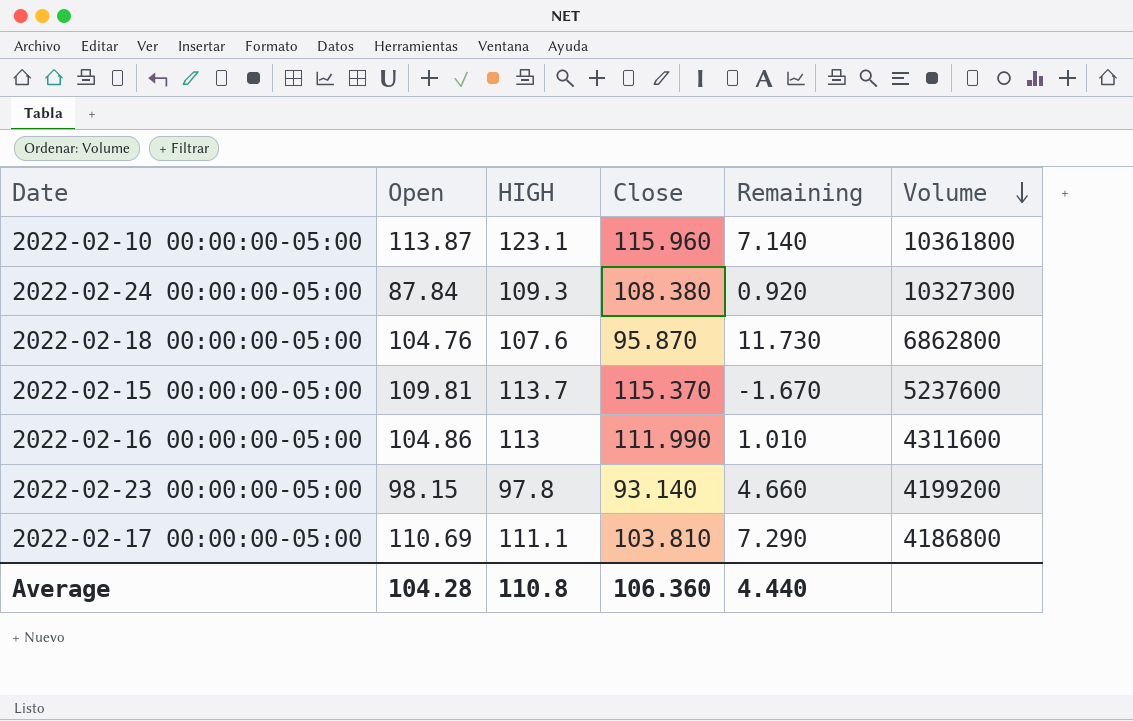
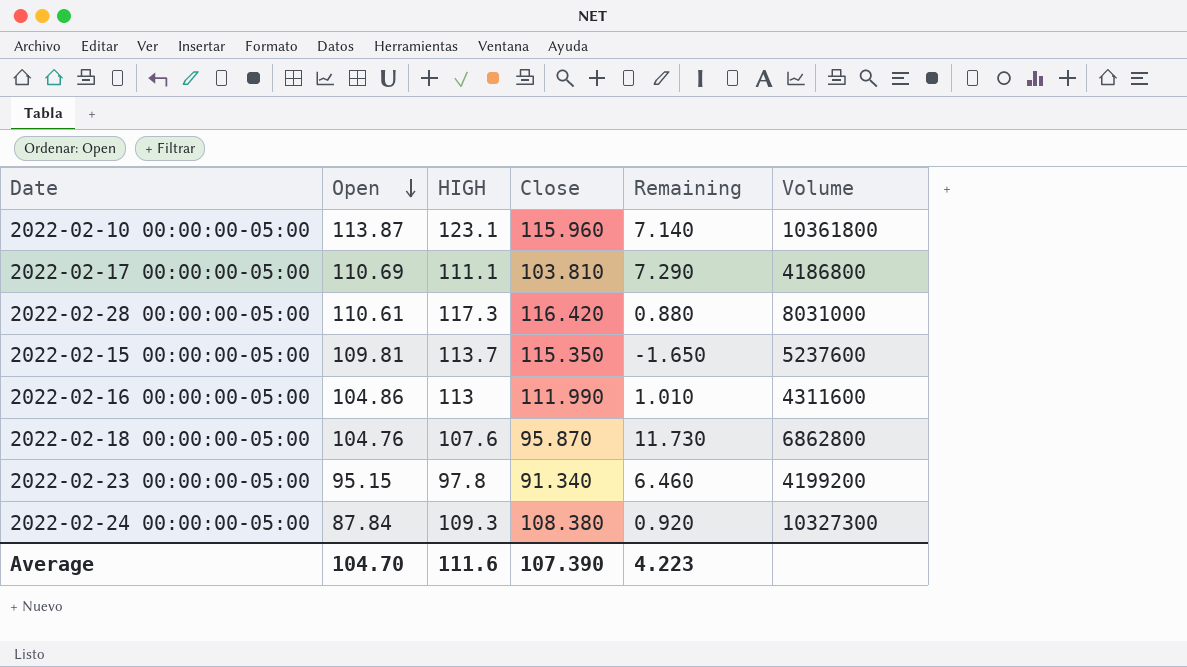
row order: Volume descending -> Open descending
row 2022-02-28 00:00:00-05:00: none -> 110.61 | 117.3 | 116.420 | 0.880 | 8031000
2022-02-15 00:00:00-05:00 | Close: 115.370 -> 115.350
2022-02-15 00:00:00-05:00 | Remaining: -1.670 -> -1.650
2022-02-23 00:00:00-05:00 | Open: 98.15 -> 95.15
2022-02-23 00:00:00-05:00 | Close: 93.140 -> 91.340
2022-02-23 00:00:00-05:00 | Remaining: 4.660 -> 6.460
Average | Open: 104.28 -> 104.70
Average | HIGH: 110.8 -> 111.6
Average | Close: 106.360 -> 107.390
Average | Remaining: 4.440 -> 4.223

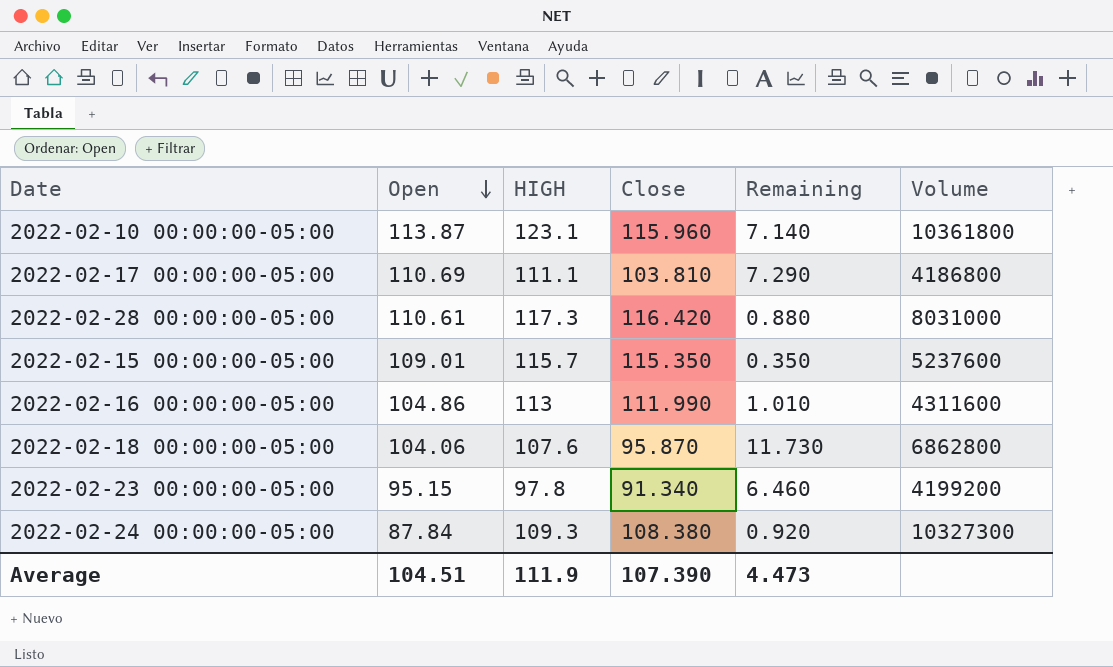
2022-02-15 00:00:00-05:00 | Open: 109.81 -> 109.01
2022-02-15 00:00:00-05:00 | HIGH: 113.7 -> 115.7
2022-02-15 00:00:00-05:00 | Remaining: -1.650 -> 0.350
2022-02-18 00:00:00-05:00 | Open: 104.76 -> 104.06
Average | Open: 104.70 -> 104.51
Average | HIGH: 111.6 -> 111.9
Average | Remaining: 4.223 -> 4.473

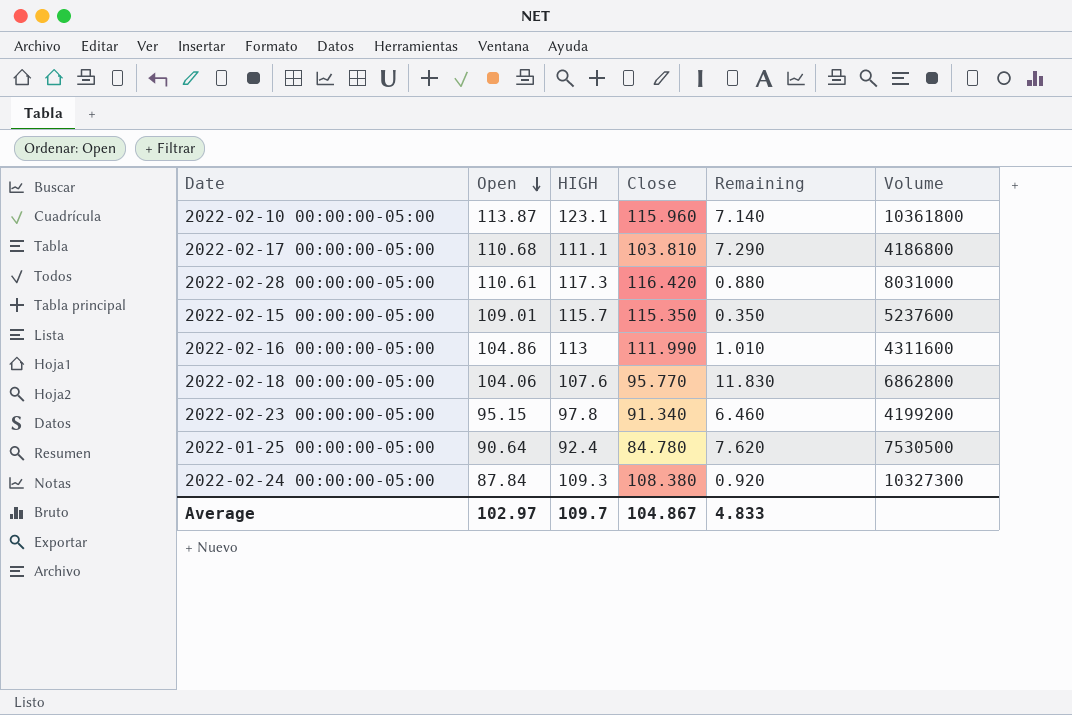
2022-02-17 00:00:00-05:00 | Open: 110.69 -> 110.68
2022-02-18 00:00:00-05:00 | Close: 95.870 -> 95.770
2022-02-18 00:00:00-05:00 | Remaining: 11.730 -> 11.830
row 2022-01-25 00:00:00-05:00: none -> 90.64 | 92.4 | 84.780 | 7.620 | 7530500
Average | Open: 104.51 -> 102.97
Average | HIGH: 111.9 -> 109.7
Average | Close: 107.390 -> 104.867
Average | Remaining: 4.473 -> 4.833

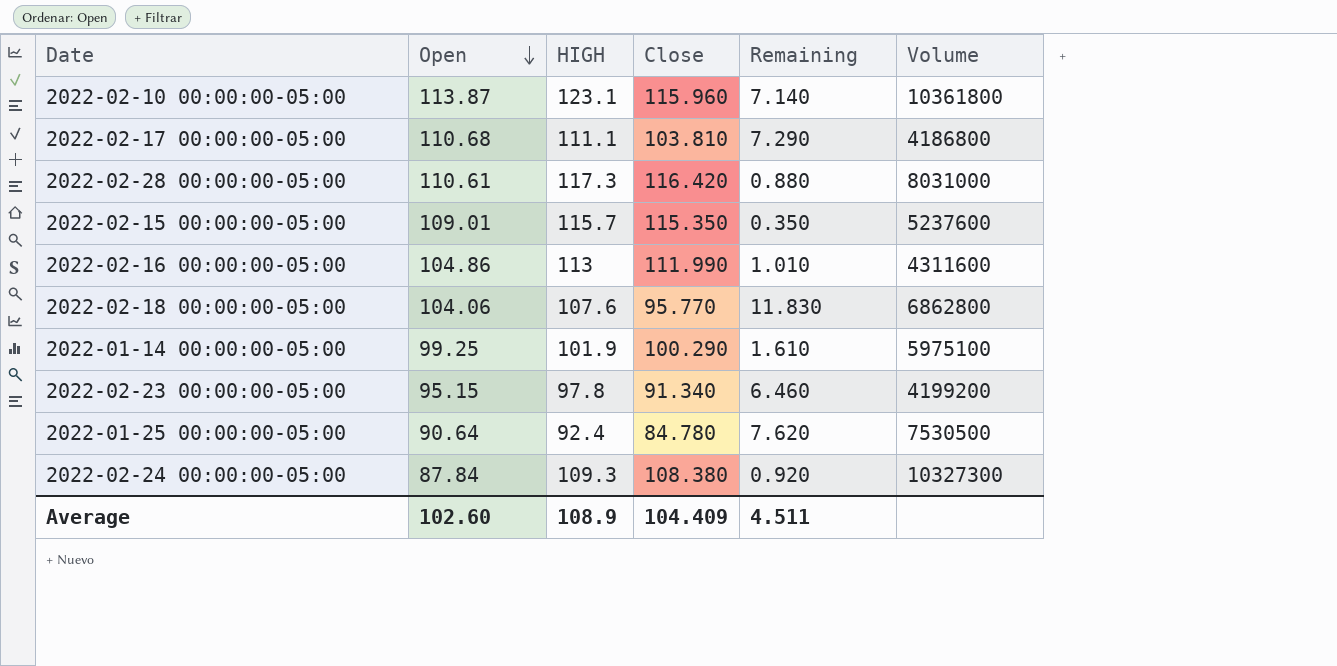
row 2022-01-14 00:00:00-05:00: none -> 99.25 | 101.9 | 100.290 | 1.610 | 5975100
Average | Open: 102.97 -> 102.60
Average | HIGH: 109.7 -> 108.9
Average | Close: 104.867 -> 104.409
Average | Remaining: 4.833 -> 4.511

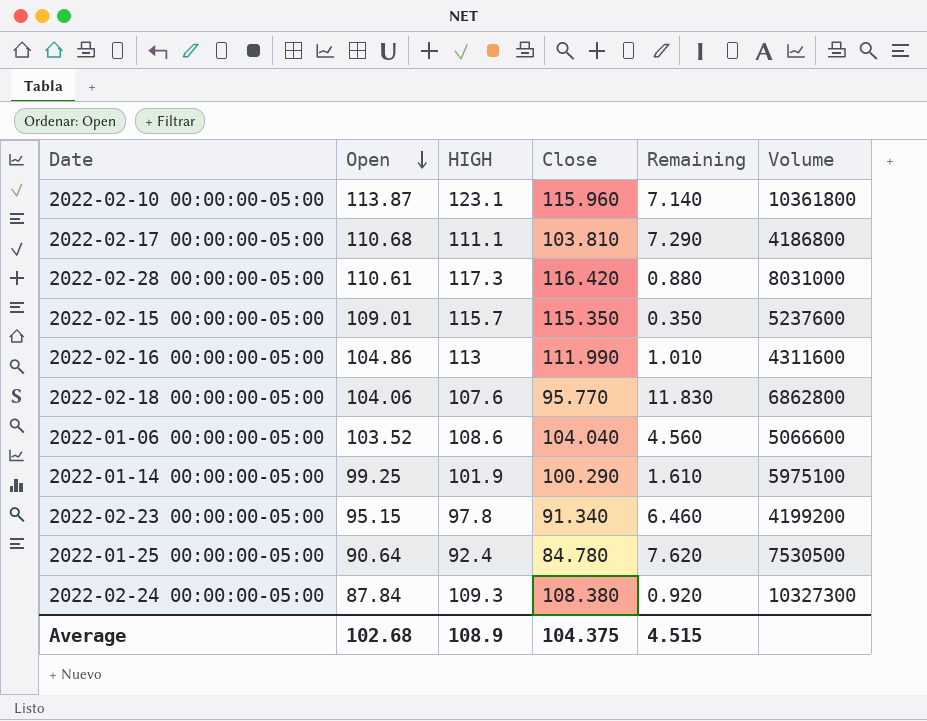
row 2022-01-06 00:00:00-05:00: none -> 103.52 | 108.6 | 104.040 | 4.560 | 5066600
Average | Open: 102.60 -> 102.68
Average | Close: 104.409 -> 104.375
Average | Remaining: 4.511 -> 4.515

